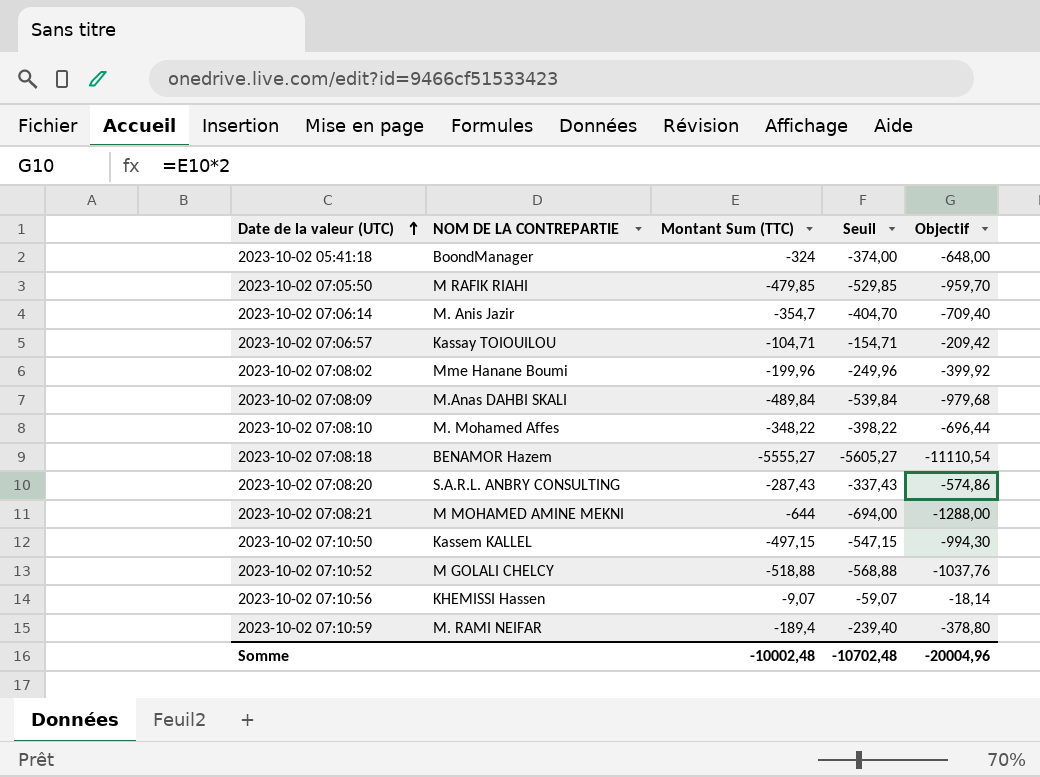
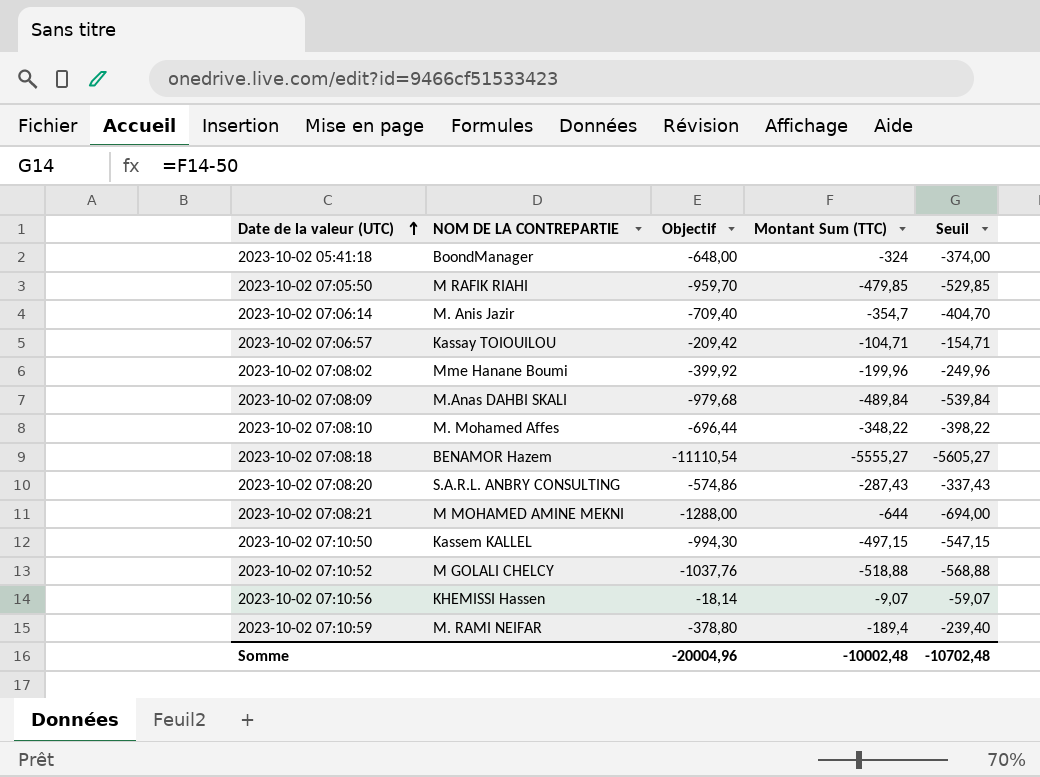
column Objectif | position: 5 -> 3

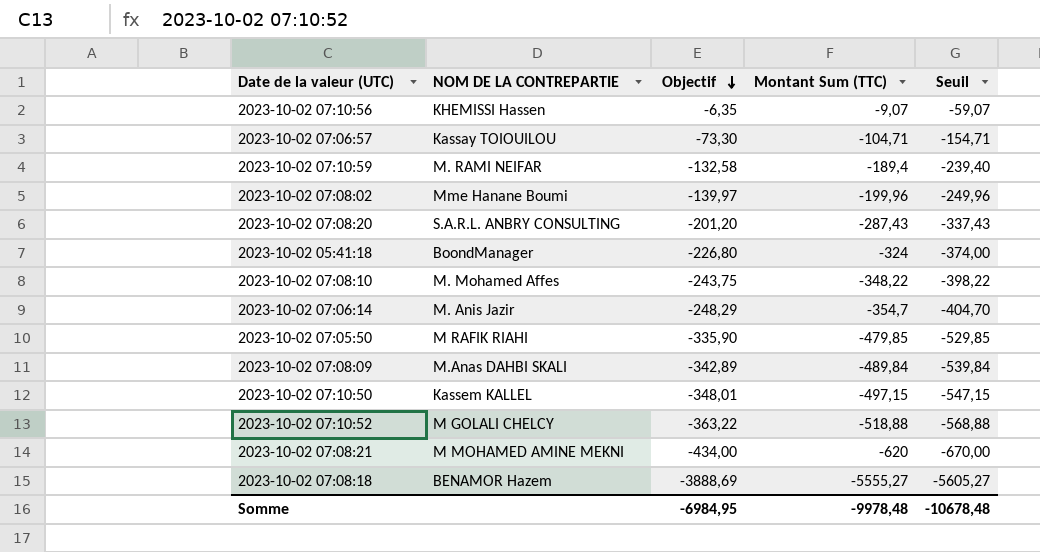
row order: Date de la valeur (UTC) ascending -> Objectif descending
column Objectif | formula: [Montant Sum (TTC)] * 2 -> [Montant Sum (TTC)] * 0,7
2023-10-02 07:08:21 | Montant Sum (TTC): -644 -> -620
2023-10-02 07:08:21 | Seuil: -694,00 -> -670,00
Somme | Objectif: -20004,96 -> -6984,95
Somme | Montant Sum (TTC): -10002,48 -> -9978,48
Somme | Seuil: -10702,48 -> -10678,48

